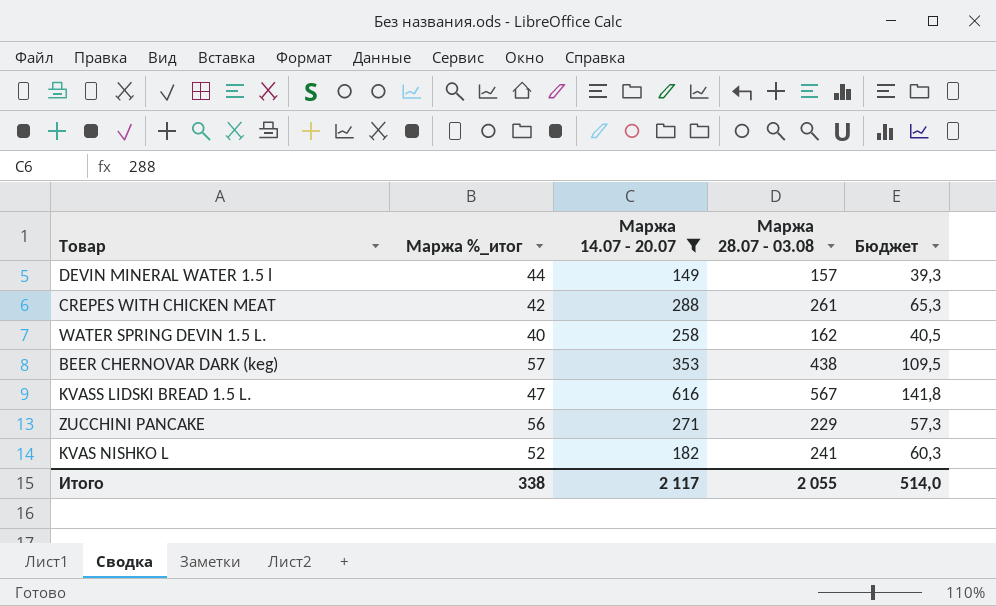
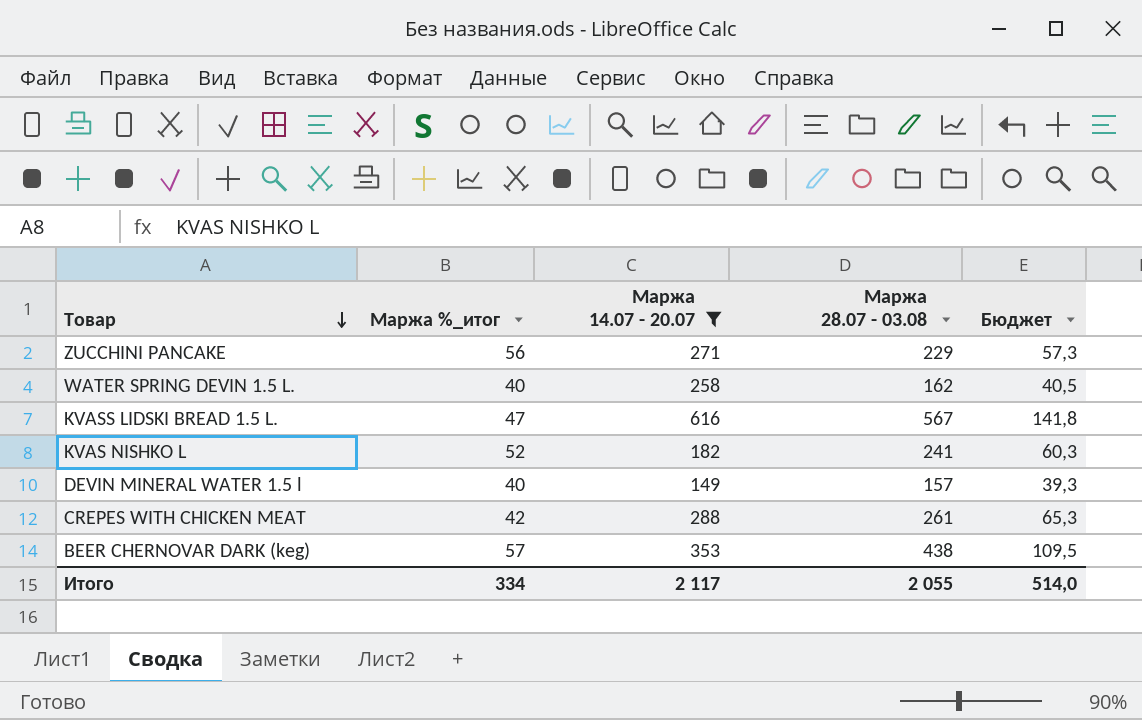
row order: none -> Товар descending
DEVIN MINERAL WATER 1.5 l | Маржа %_итог: 44 -> 40
Итого | Маржа %_итог: 338 -> 334

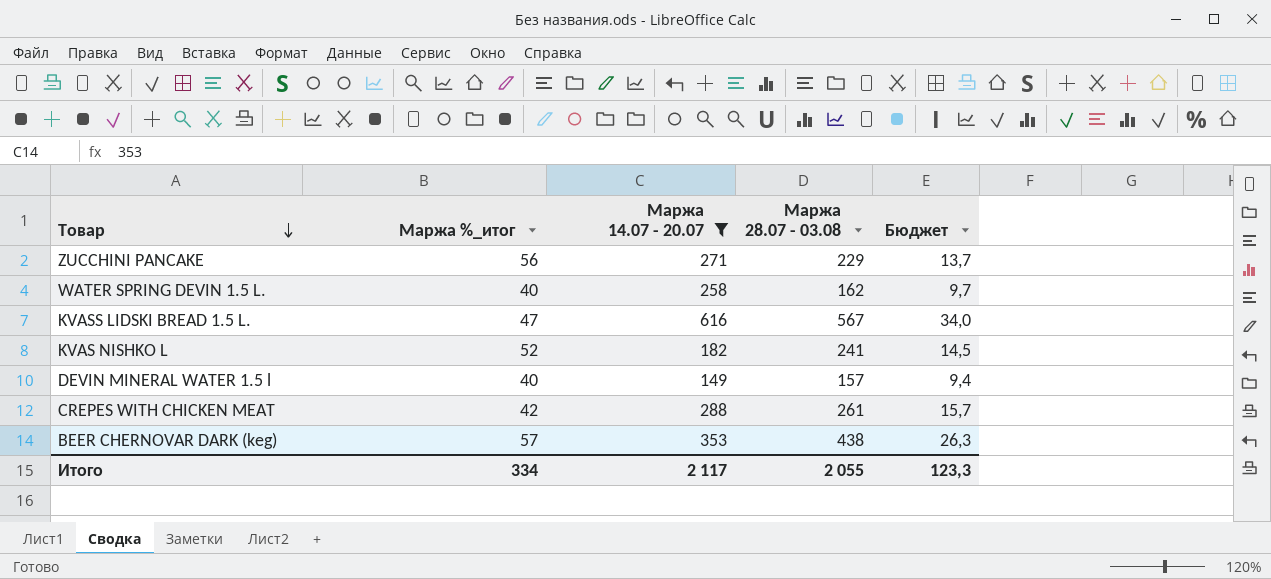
column Бюджет | formula: [Маржа 28.07 - 03.08] * 0,25 -> [Маржа 28.07 - 03.08] * 0,06
Итого | Бюджет: 514,0 -> 123,3

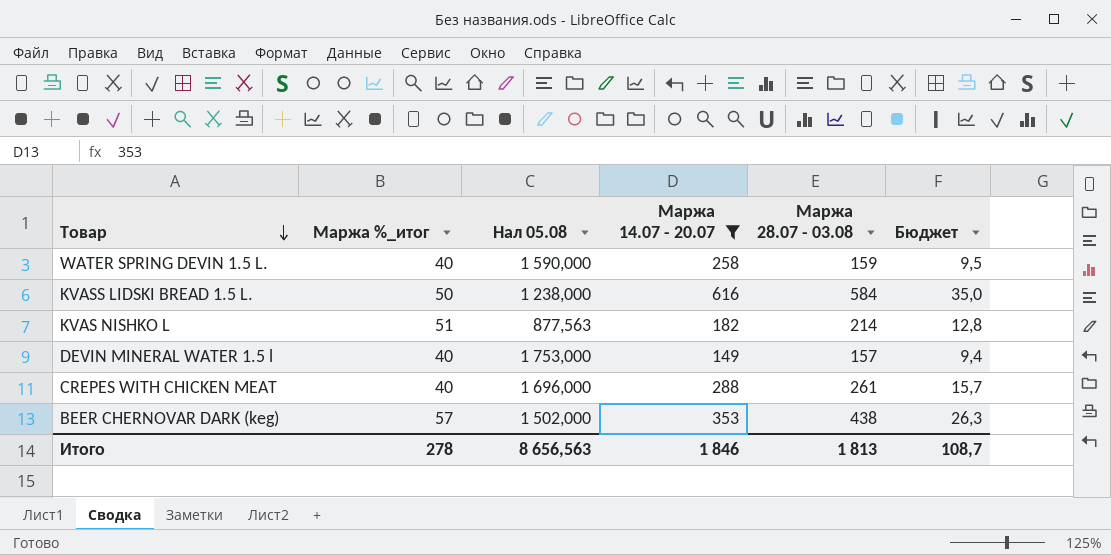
column Нал 05.08 | position: none -> 3
row ZUCCHINI PANCAKE: 56 | 271 | 229 | 13,7 -> none
WATER SPRING DEVIN 1.5 L. | Маржа 28.07 - 03.08: 162 -> 159
WATER SPRING DEVIN 1.5 L. | Бюджет: 9,7 -> 9,5
KVASS LIDSKI BREAD 1.5 L. | Маржа %_итог: 47 -> 50
KVASS LIDSKI BREAD 1.5 L. | Маржа 28.07 - 03.08: 567 -> 584
KVASS LIDSKI BREAD 1.5 L. | Бюджет: 34,0 -> 35,0
KVAS NISHKO L | Маржа %_итог: 52 -> 51
KVAS NISHKO L | Маржа 28.07 - 03.08: 241 -> 214
KVAS NISHKO L | Бюджет: 14,5 -> 12,8
CREPES WITH CHICKEN MEAT | Маржа %_итог: 42 -> 40
Итого | Маржа %_итог: 334 -> 278
Итого | Маржа 14.07 - 20.07: 2 117 -> 1 846
Итого | Маржа 28.07 - 03.08: 2 055 -> 1 813
Итого | Бюджет: 123,3 -> 108,7

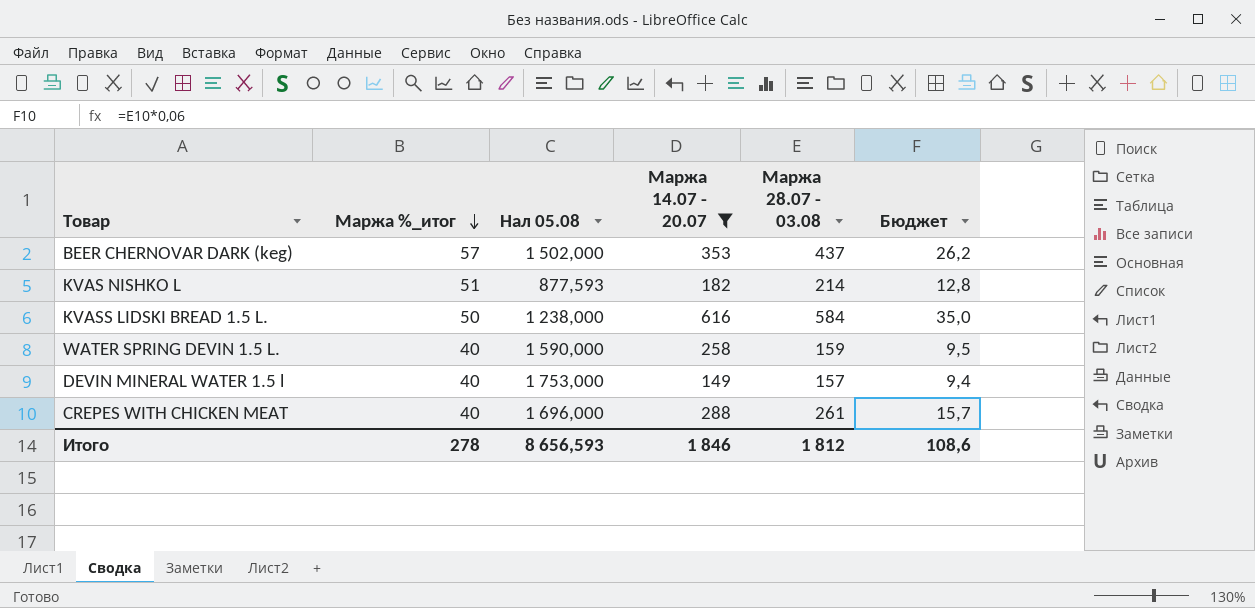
row order: Товар descending -> Маржа %_итог descending
BEER CHERNOVAR DARK (keg) | Маржа 28.07 - 03.08: 438 -> 437
BEER CHERNOVAR DARK (keg) | Бюджет: 26,3 -> 26,2
KVAS NISHKO L | Нал 05.08: 877,563 -> 877,593
Итого | Нал 05.08: 8 656,563 -> 8 656,593
Итого | Маржа 28.07 - 03.08: 1 813 -> 1 812
Итого | Бюджет: 108,7 -> 108,6

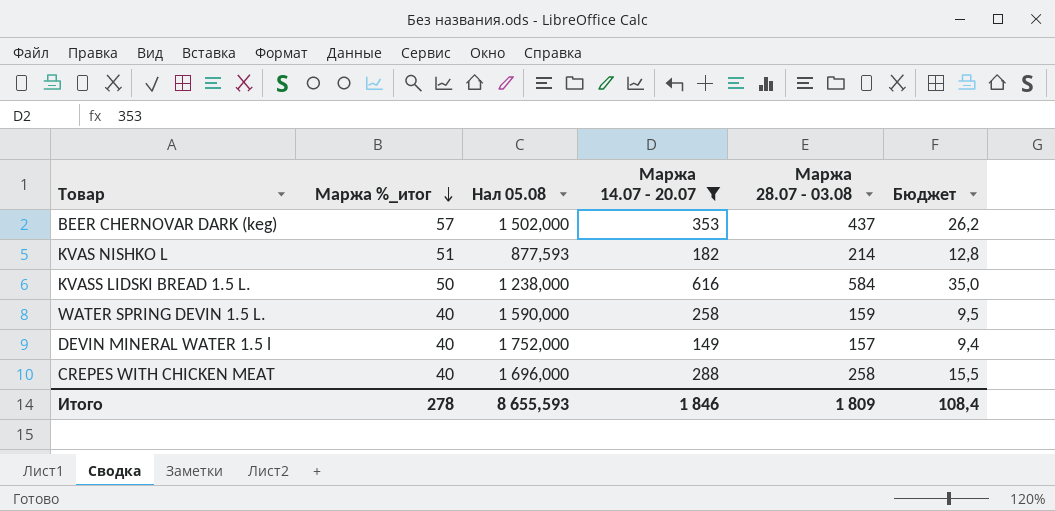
DEVIN MINERAL WATER 1.5 l | Нал 05.08: 1 753,000 -> 1 752,000
CREPES WITH CHICKEN MEAT | Маржа 28.07 - 03.08: 261 -> 258
CREPES WITH CHICKEN MEAT | Бюджет: 15,7 -> 15,5
Итого | Нал 05.08: 8 656,593 -> 8 655,593
Итого | Маржа 28.07 - 03.08: 1 812 -> 1 809
Итого | Бюджет: 108,6 -> 108,4

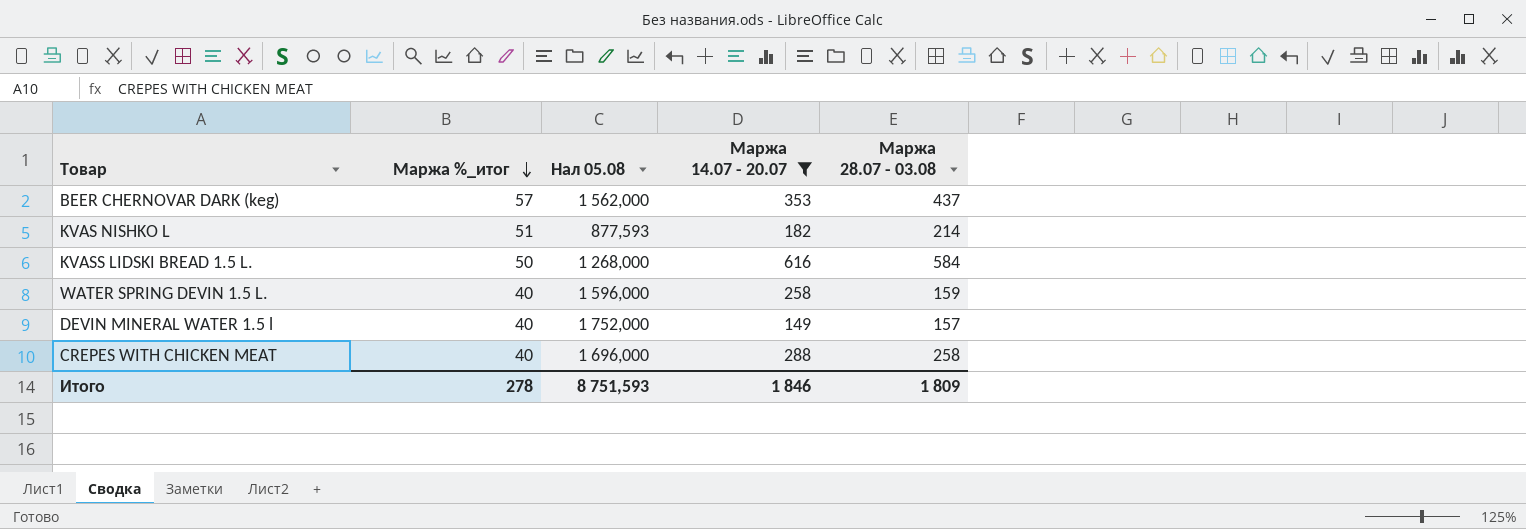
column Бюджет | formula: [Маржа 28.07 - 03.08] * 0,06 -> none
BEER CHERNOVAR DARK (keg) | Нал 05.08: 1 502,000 -> 1 562,000
KVASS LIDSKI BREAD 1.5 L. | Нал 05.08: 1 238,000 -> 1 268,000
WATER SPRING DEVIN 1.5 L. | Нал 05.08: 1 590,000 -> 1 596,000
Итого | Нал 05.08: 8 655,593 -> 8 751,593

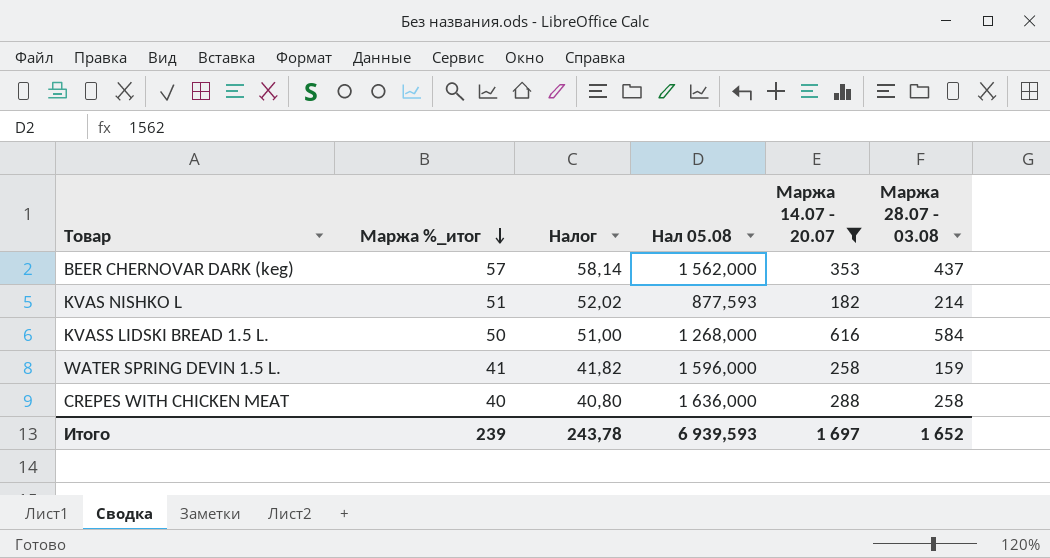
column Налог | formula: none -> [Маржа %_итог] * 1,02
row DEVIN MINERAL WATER 1.5 l: 40 | 1 752,000 | 149 | 157 -> none
WATER SPRING DEVIN 1.5 L. | Маржа %_итог: 40 -> 41
CREPES WITH CHICKEN MEAT | Нал 05.08: 1 696,000 -> 1 636,000
Итого | Маржа %_итог: 278 -> 239
Итого | Нал 05.08: 8 751,593 -> 6 939,593
Итого | Маржа 14.07 - 20.07: 1 846 -> 1 697
Итого | Маржа 28.07 - 03.08: 1 809 -> 1 652

